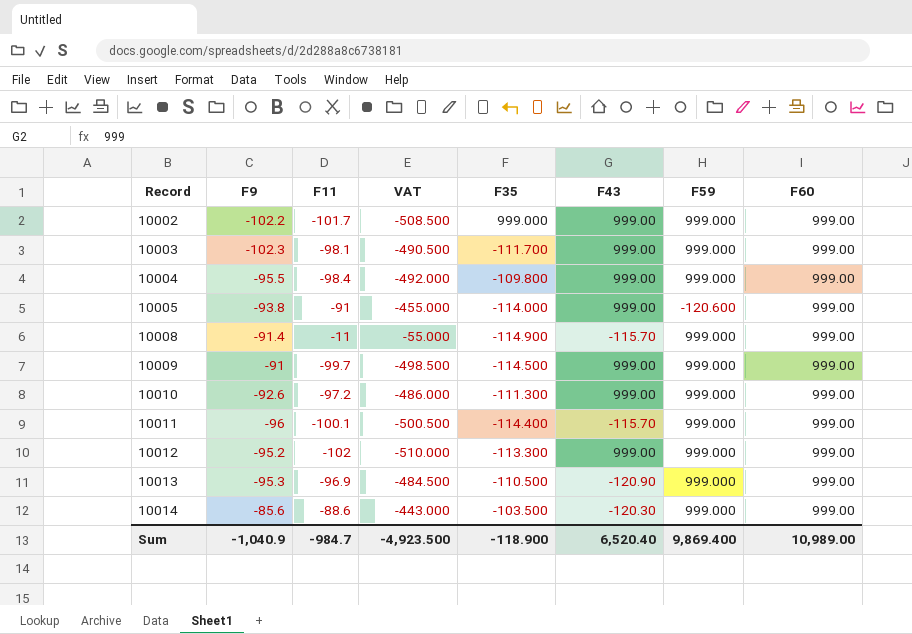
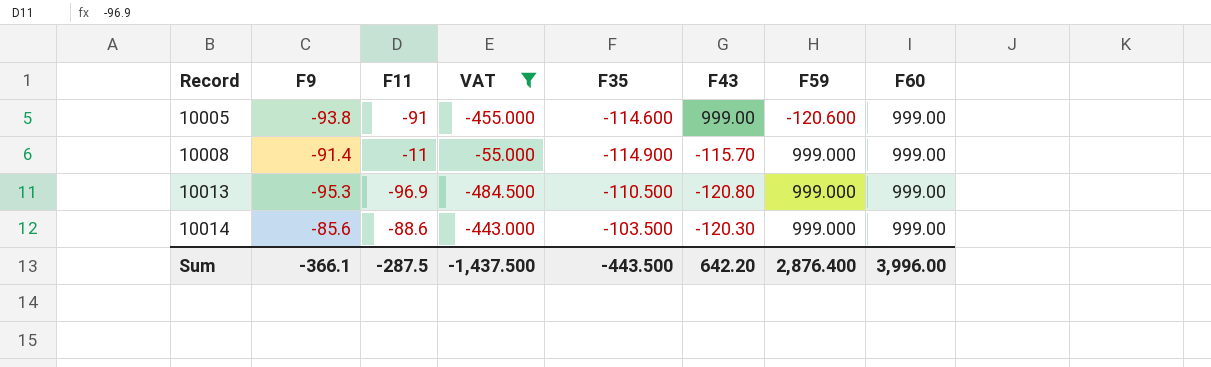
filter: none -> VAT >= -484.500
10005 | F35: -114.000 -> -114.600
10013 | F43: -120.90 -> -120.80
Sum | F9: -1,040.9 -> -366.1
Sum | F11: -984.7 -> -287.5
Sum | VAT: -4,923.500 -> -1,437.500
Sum | F35: -118.900 -> -443.500
Sum | F43: 6,520.40 -> 642.20
Sum | F59: 9,869.400 -> 2,876.400
Sum | F60: 10,989.00 -> 3,996.00

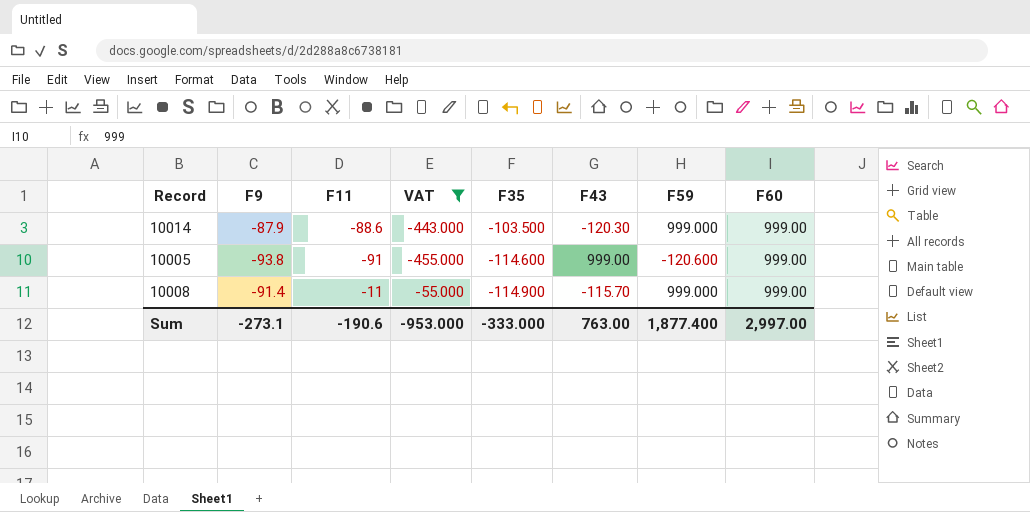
row order: Record ascending -> F35 descending
row 10013: -95.3 | -96.9 | -484.500 | -110.500 | -120.80 | 999.000 | 999.00 -> none
10014 | F9: -85.6 -> -87.9
Sum | F9: -366.1 -> -273.1
Sum | F11: -287.5 -> -190.6
Sum | VAT: -1,437.500 -> -953.000
Sum | F35: -443.500 -> -333.000
Sum | F43: 642.20 -> 763.00
Sum | F59: 2,876.400 -> 1,877.400
Sum | F60: 3,996.00 -> 2,997.00

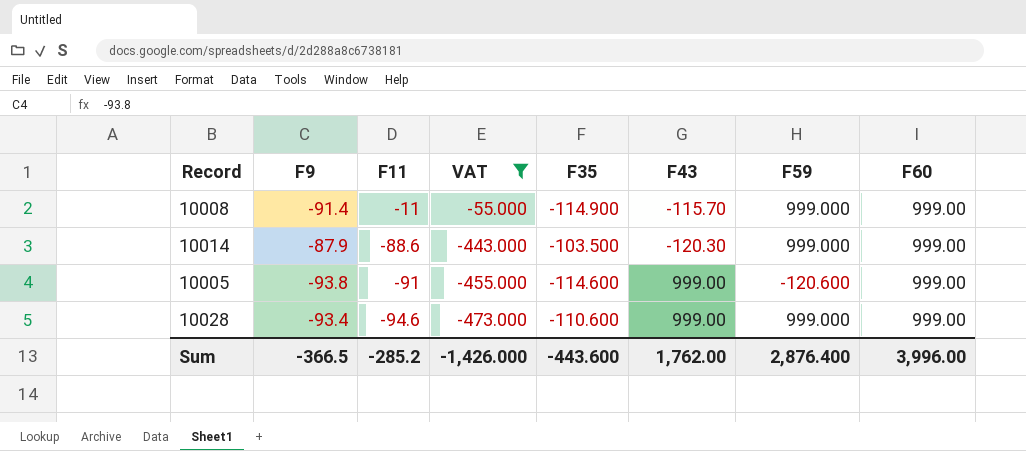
row order: F35 descending -> F11 descending
row 10028: none -> -93.4 | -94.6 | -473.000 | -110.600 | 999.00 | 999.000 | 999.00
Sum | F9: -273.1 -> -366.5
Sum | F11: -190.6 -> -285.2
Sum | VAT: -953.000 -> -1,426.000
Sum | F35: -333.000 -> -443.600
Sum | F43: 763.00 -> 1,762.00
Sum | F59: 1,877.400 -> 2,876.400
Sum | F60: 2,997.00 -> 3,996.00

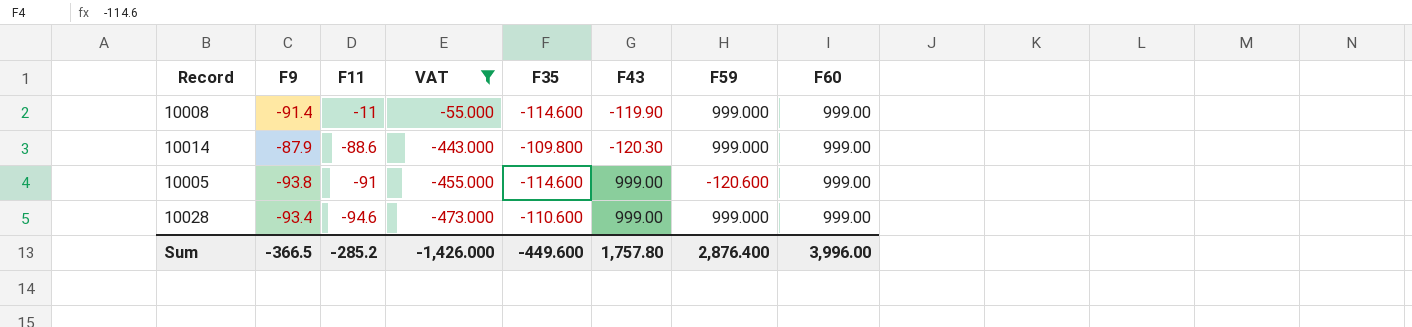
10008 | F35: -114.900 -> -114.600
10008 | F43: -115.70 -> -119.90
10014 | F35: -103.500 -> -109.800
Sum | F35: -443.600 -> -449.600
Sum | F43: 1,762.00 -> 1,757.80

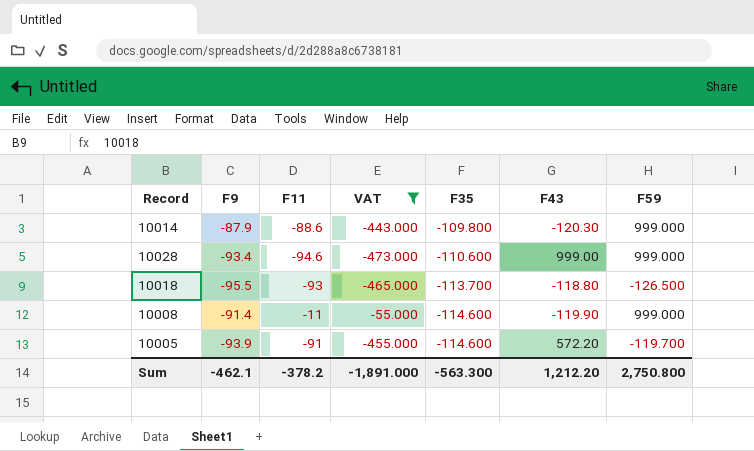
row order: F11 descending -> F35 descending
column F60 | position: 8 -> none
row 10018: none -> -95.5 | -93 | -465.000 | -113.700 | -118.80 | -126.500
10005 | F9: -93.8 -> -93.9
10005 | F43: 999.00 -> 572.20
10005 | F59: -120.600 -> -119.700
Sum | F9: -366.5 -> -462.1
Sum | F11: -285.2 -> -378.2
Sum | VAT: -1,426.000 -> -1,891.000
Sum | F35: -449.600 -> -563.300
Sum | F43: 1,757.80 -> 1,212.20
Sum | F59: 2,876.400 -> 2,750.800

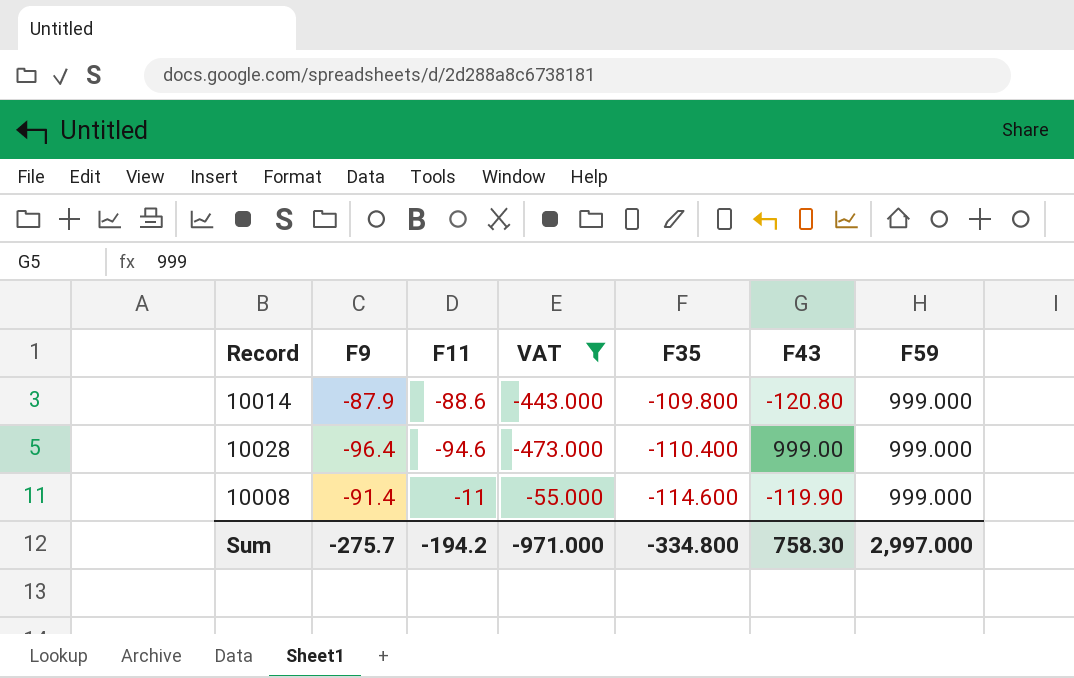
row 10018: -95.5 | -93 | -465.000 | -113.700 | -118.80 | -126.500 -> none
row 10005: -93.9 | -91 | -455.000 | -114.600 | 572.20 | -119.700 -> none
10014 | F43: -120.30 -> -120.80
10028 | F9: -93.4 -> -96.4
10028 | F35: -110.600 -> -110.400
Sum | F9: -462.1 -> -275.7
Sum | F11: -378.2 -> -194.2
Sum | VAT: -1,891.000 -> -971.000
Sum | F35: -563.300 -> -334.800
Sum | F43: 1,212.20 -> 758.30
Sum | F59: 2,750.800 -> 2,997.000

